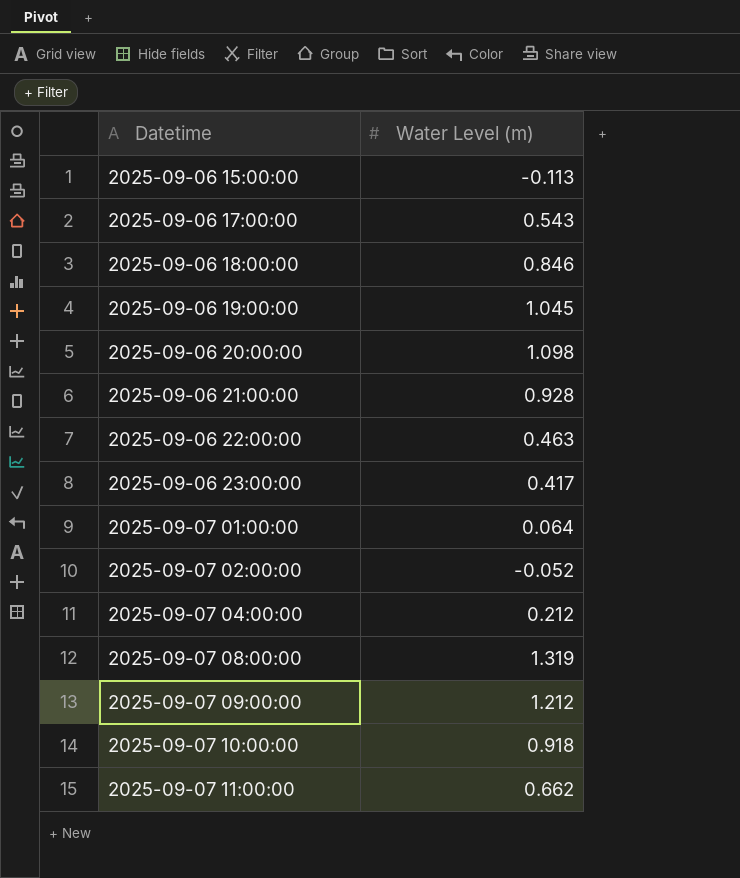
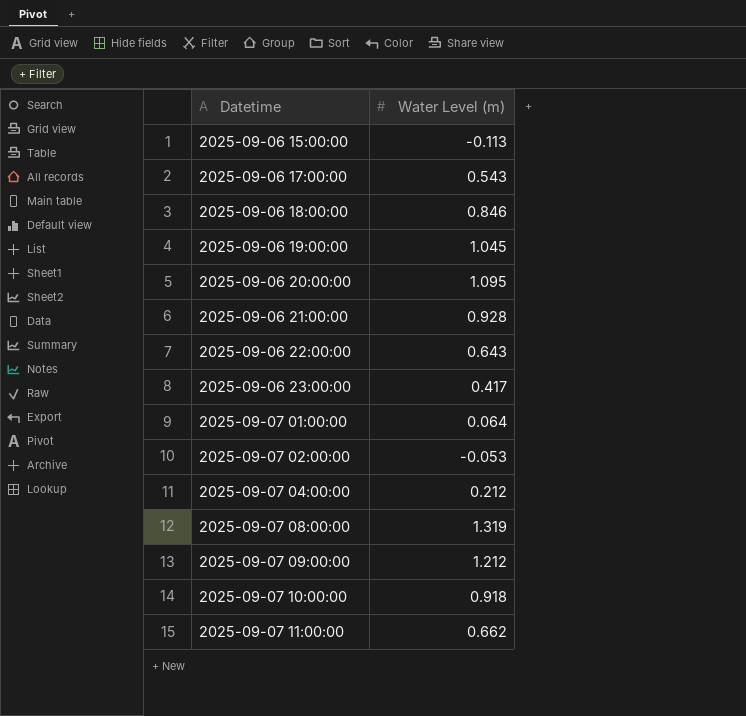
2025-09-06 20:00:00 | Water Level (m): 1.098 -> 1.095
2025-09-06 22:00:00 | Water Level (m): 0.463 -> 0.643
2025-09-07 02:00:00 | Water Level (m): -0.052 -> -0.053

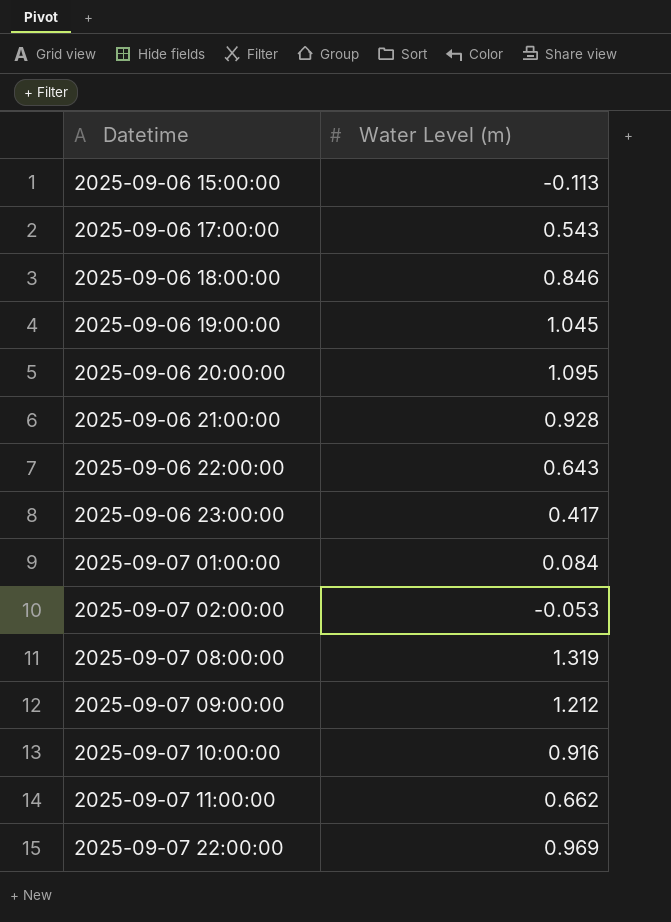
row 2025-09-07 04:00:00: 0.212 -> none
2025-09-07 01:00:00 | Water Level (m): 0.064 -> 0.084
2025-09-07 10:00:00 | Water Level (m): 0.918 -> 0.916
row 2025-09-07 22:00:00: none -> 0.969

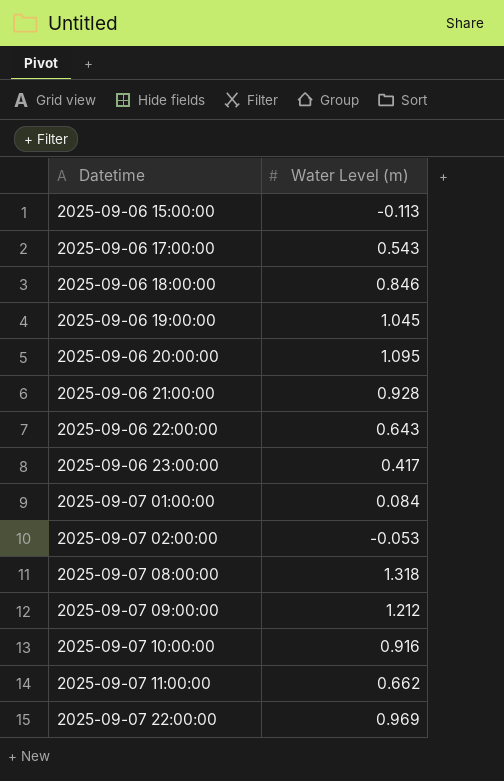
2025-09-07 08:00:00 | Water Level (m): 1.319 -> 1.318

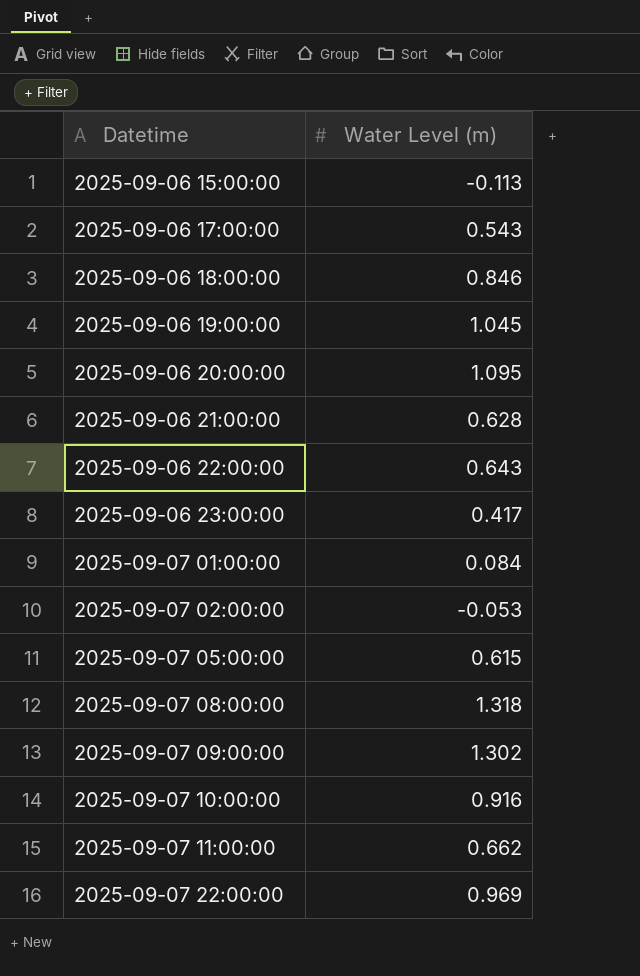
2025-09-06 21:00:00 | Water Level (m): 0.928 -> 0.628
row 2025-09-07 05:00:00: none -> 0.615
2025-09-07 09:00:00 | Water Level (m): 1.212 -> 1.302

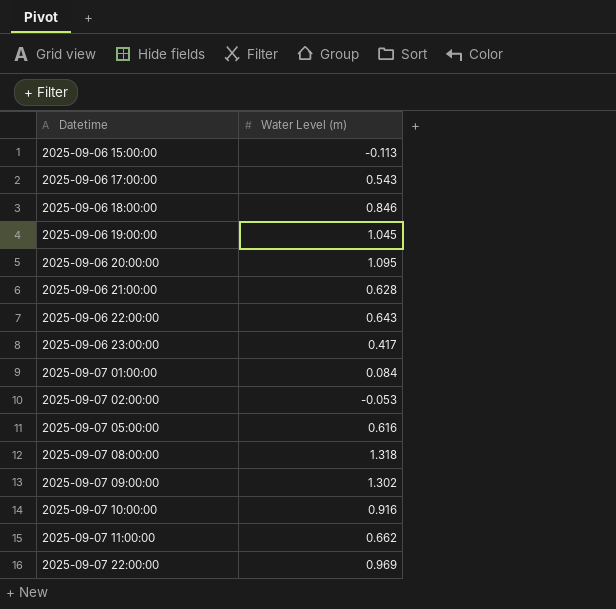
2025-09-07 05:00:00 | Water Level (m): 0.615 -> 0.616

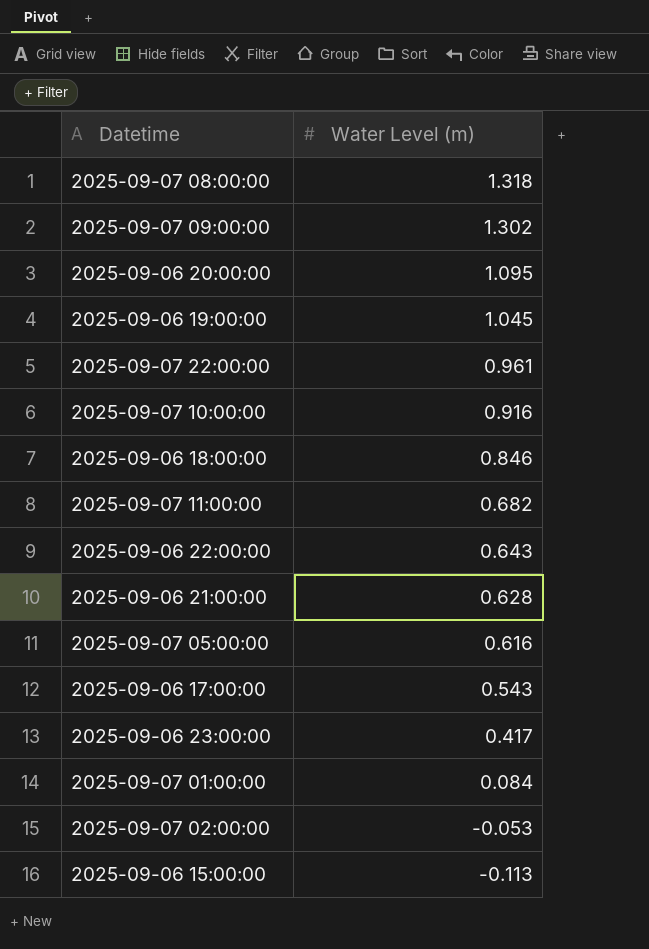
row order: Datetime ascending -> Water Level (m) descending
2025-09-07 22:00:00 | Water Level (m): 0.969 -> 0.961
2025-09-07 11:00:00 | Water Level (m): 0.662 -> 0.682

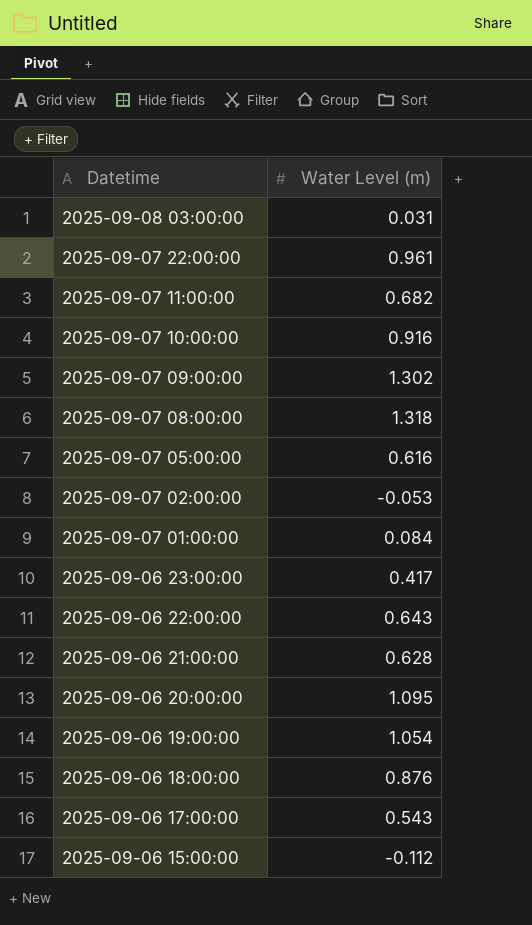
row order: Water Level (m) descending -> Datetime descending
row 2025-09-08 03:00:00: none -> 0.031
2025-09-06 19:00:00 | Water Level (m): 1.045 -> 1.054
2025-09-06 18:00:00 | Water Level (m): 0.846 -> 0.876
2025-09-06 15:00:00 | Water Level (m): -0.113 -> -0.112

